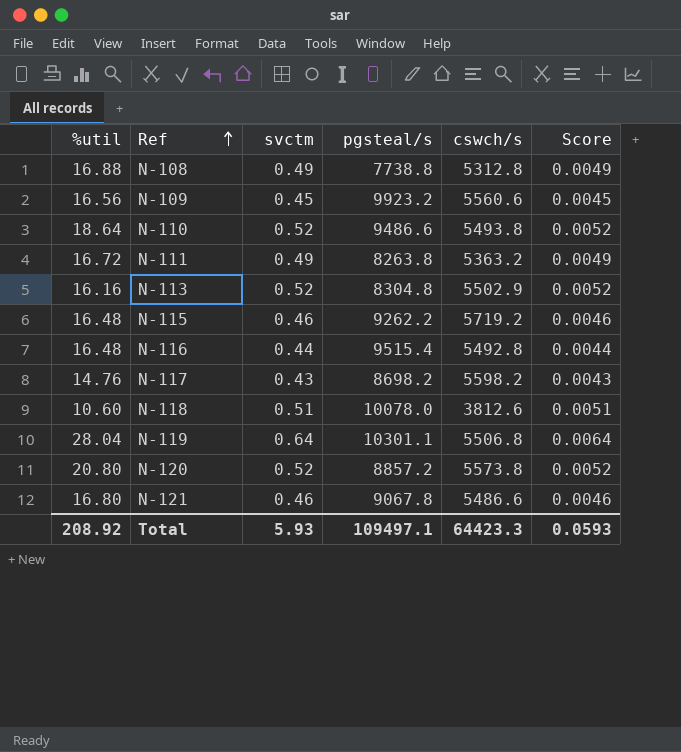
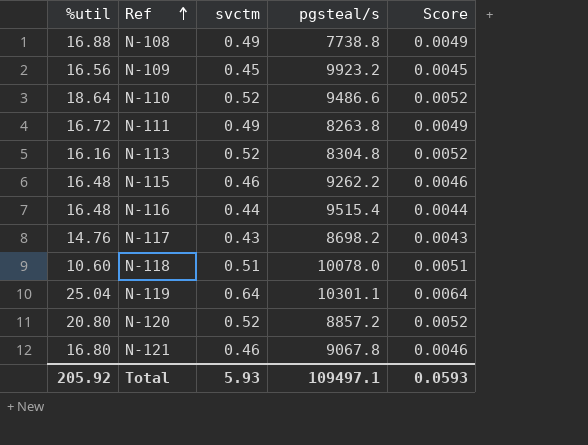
column cswch/s | position: 5 -> none
N-119 | %util: 28.04 -> 25.04
Total | %util: 208.92 -> 205.92

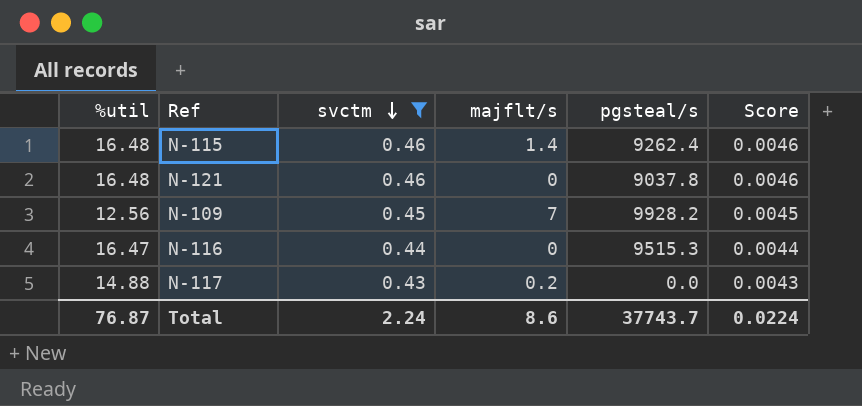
filter: none -> svctm <= 0.46
row order: Ref ascending -> svctm descending
column majflt/s | position: none -> 4
N-115 | pgsteal/s: 9262.2 -> 9262.4
N-121 | %util: 16.80 -> 16.48
N-121 | pgsteal/s: 9067.8 -> 9037.8
N-109 | %util: 16.56 -> 12.56
N-109 | pgsteal/s: 9923.2 -> 9928.2
N-116 | %util: 16.48 -> 16.47
N-116 | pgsteal/s: 9515.4 -> 9515.3
N-117 | %util: 14.76 -> 14.88
N-117 | pgsteal/s: 8698.2 -> 0.0
Total | %util: 205.92 -> 76.87
Total | svctm: 5.93 -> 2.24
Total | pgsteal/s: 109497.1 -> 37743.7
Total | Score: 0.0593 -> 0.0224

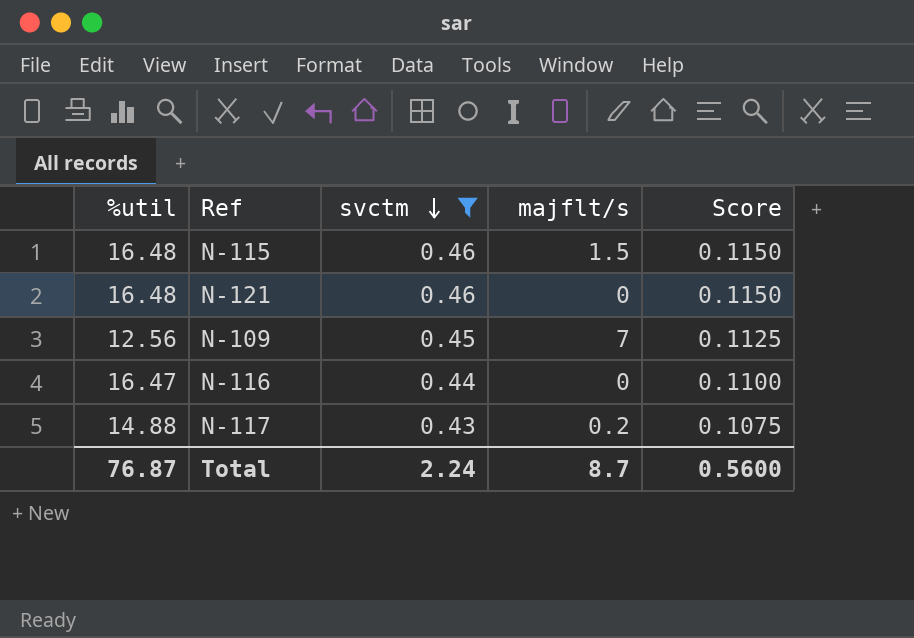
column pgsteal/s | position: 5 -> none
column Score | formula: [svctm] * 0.01 -> [svctm] * 0.25
N-115 | majflt/s: 1.4 -> 1.5
Total | majflt/s: 8.6 -> 8.7
Total | Score: 0.0224 -> 0.5600

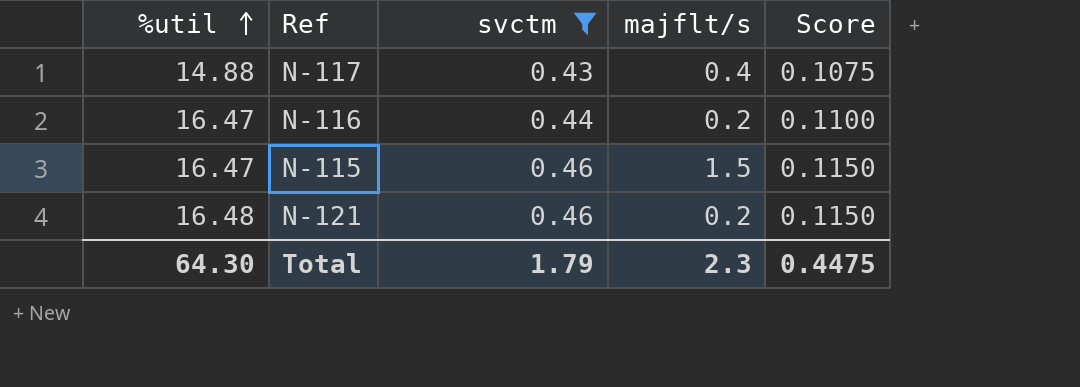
row order: svctm descending -> %util ascending
row N-109: 12.56 | 0.45 | 7 | 0.1125 -> none
N-117 | majflt/s: 0.2 -> 0.4
N-116 | majflt/s: 0 -> 0.2
N-115 | %util: 16.48 -> 16.47
N-121 | majflt/s: 0 -> 0.2
Total | %util: 76.87 -> 64.30
Total | svctm: 2.24 -> 1.79
Total | majflt/s: 8.7 -> 2.3
Total | Score: 0.5600 -> 0.4475

